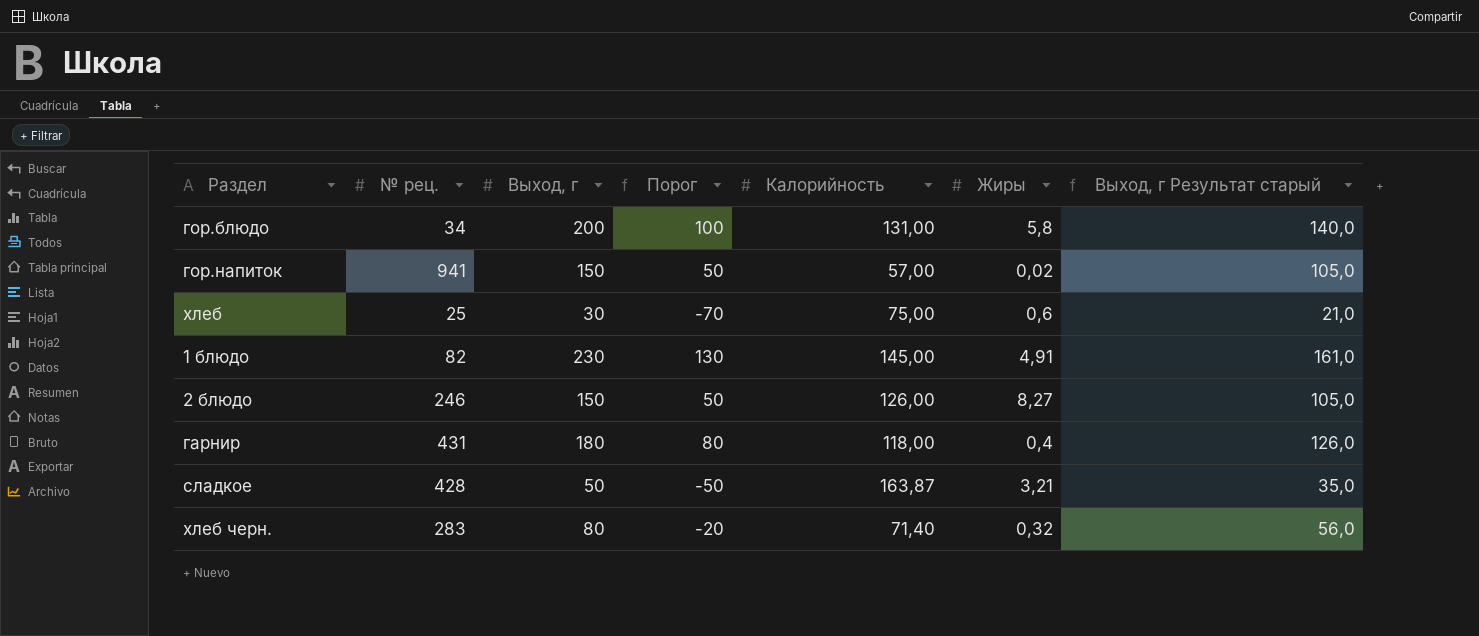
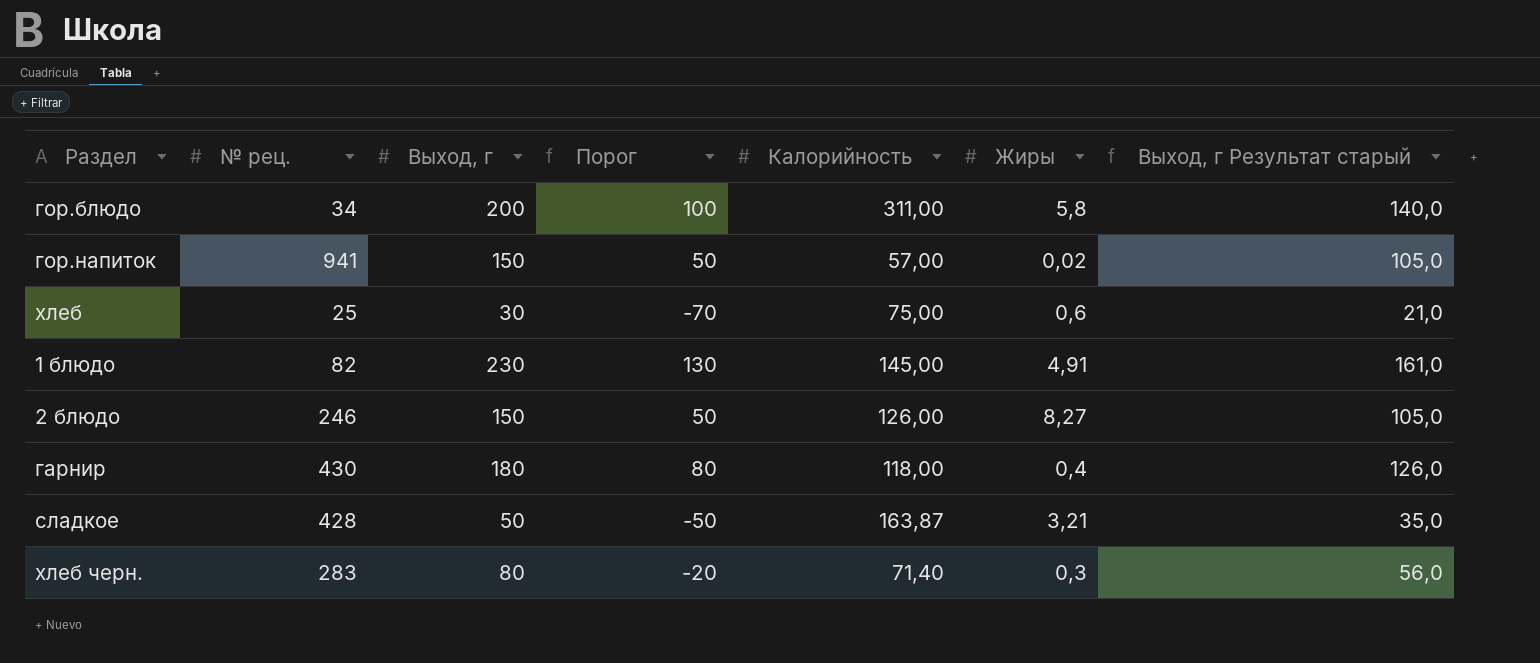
гор.блюдо | Калорийность: 131,00 -> 311,00
гарнир | № рец.: 431 -> 430
хлеб черн. | Жиры: 0,32 -> 0,3

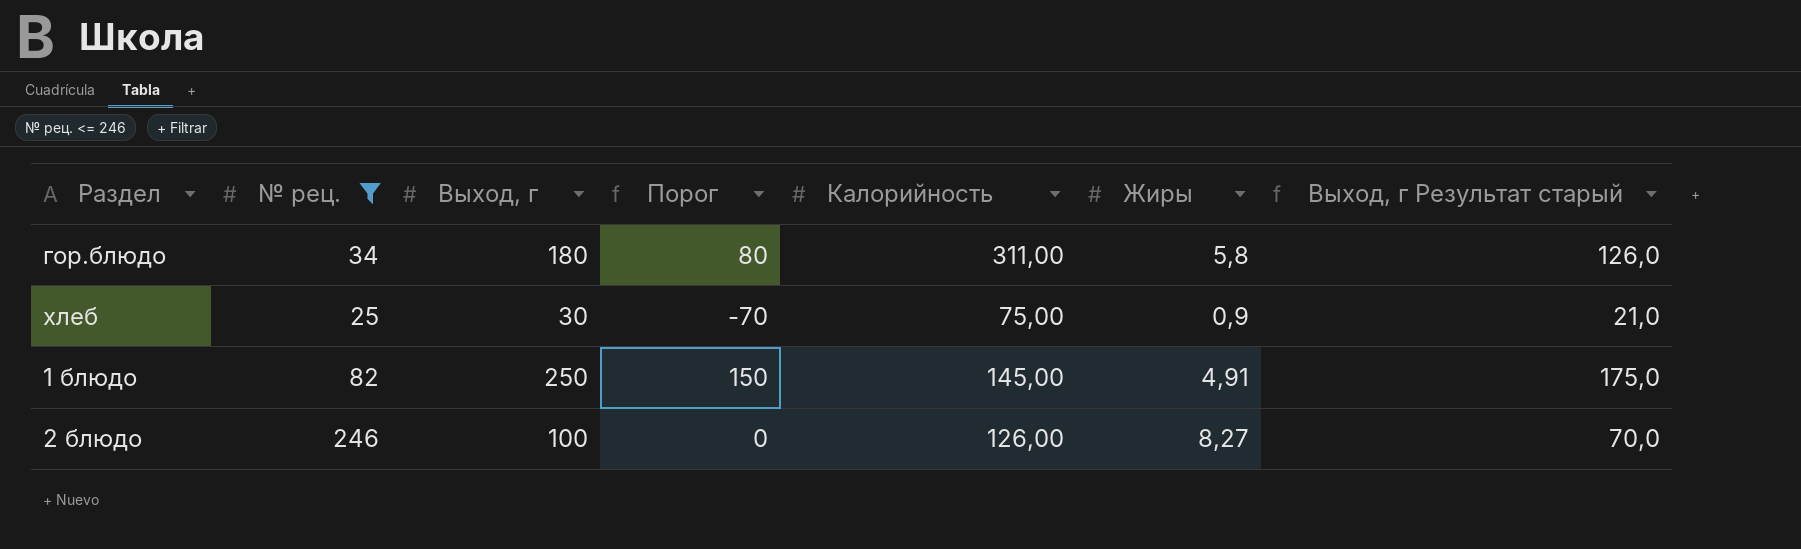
filter: none -> № рец. <= 246
гор.блюдо | Выход, г: 200 -> 180
гор.блюдо | Порог: 100 -> 80
гор.блюдо | Выход, г Результат старый: 140,0 -> 126,0
хлеб | Жиры: 0,6 -> 0,9
1 блюдо | Выход, г: 230 -> 250
1 блюдо | Порог: 130 -> 150
1 блюдо | Выход, г Результат старый: 161,0 -> 175,0
2 блюдо | Выход, г: 150 -> 100
2 блюдо | Порог: 50 -> 0
2 блюдо | Выход, г Результат старый: 105,0 -> 70,0

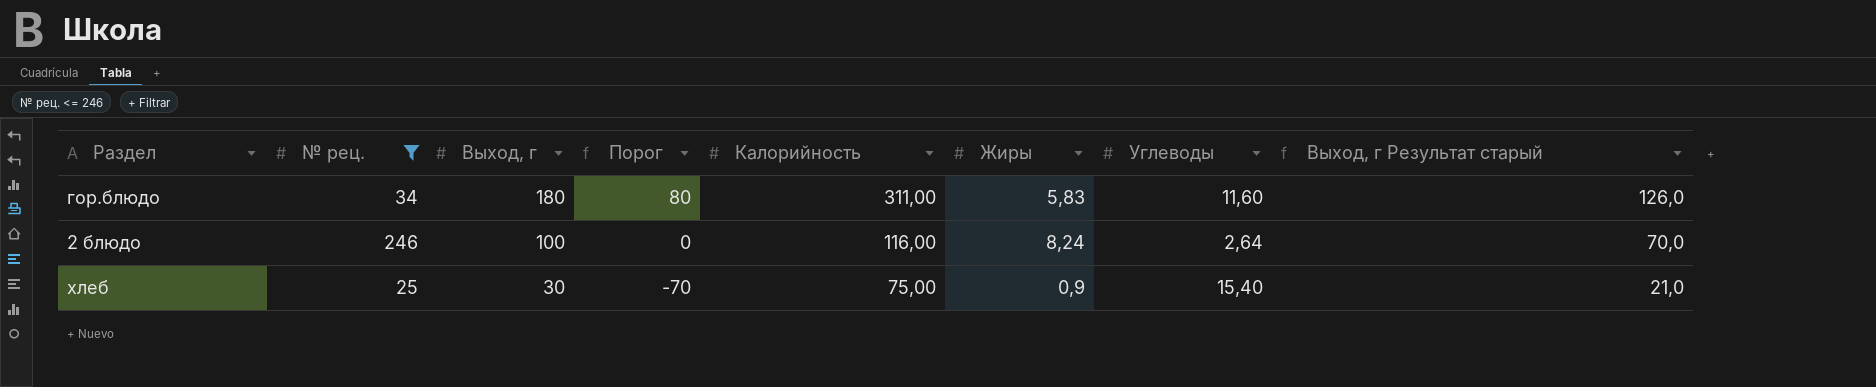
row order: none -> Выход, г descending
column Углеводы | position: none -> 7
row 1 блюдо: 82 | 250 | 150 | 145,00 | 4,91 | 175,0 -> none
гор.блюдо | Жиры: 5,8 -> 5,83
2 блюдо | Калорийность: 126,00 -> 116,00
2 блюдо | Жиры: 8,27 -> 8,24

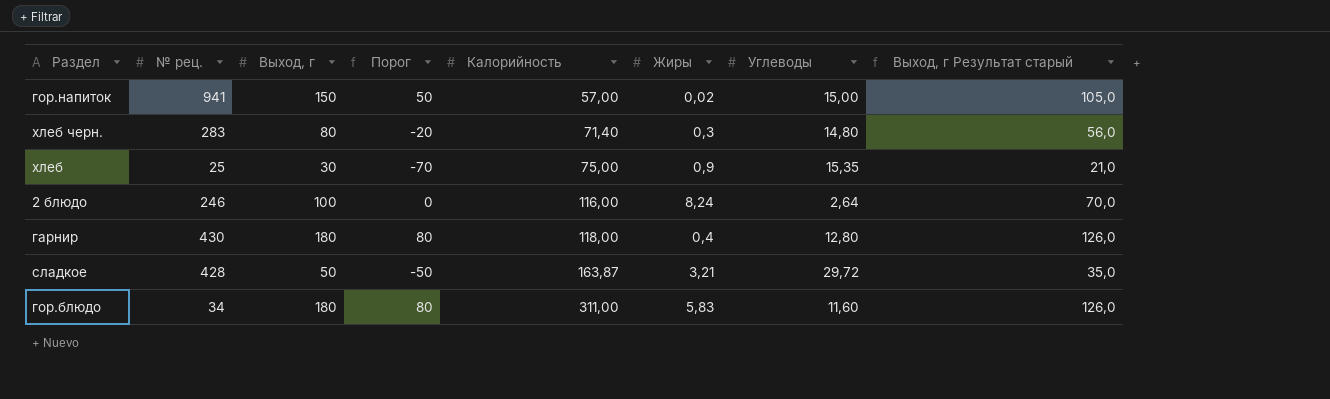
filter: № рец. <= 246 -> none
row order: Выход, г descending -> Калорийность ascending
хлеб | Углеводы: 15,40 -> 15,35

